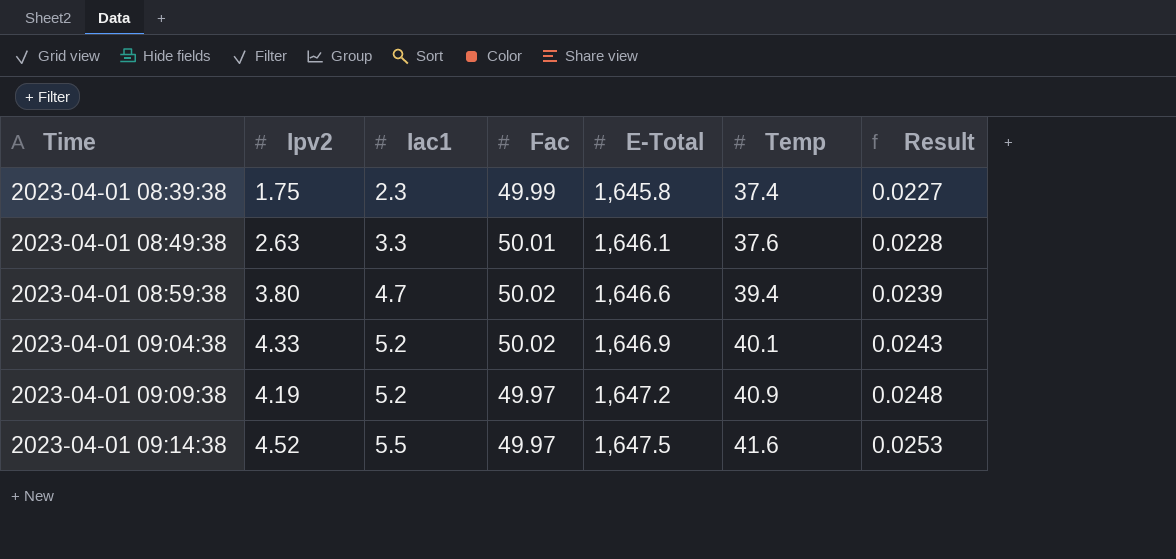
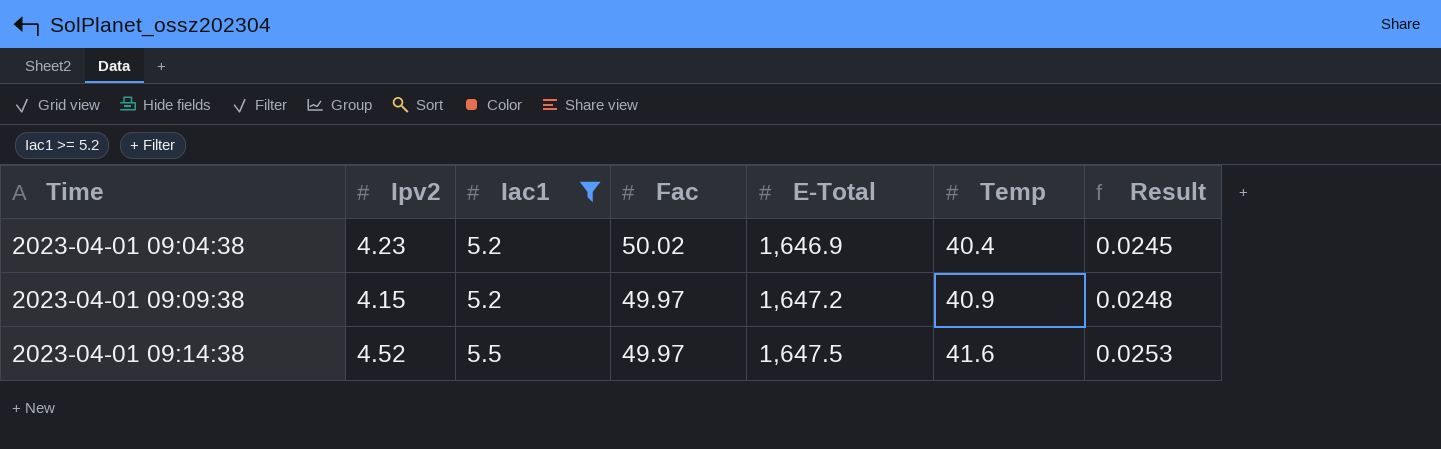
filter: none -> Iac1 >= 5.2
2023-04-01 09:04:38 | Ipv2: 4.33 -> 4.23
2023-04-01 09:04:38 | Temp: 40.1 -> 40.4
2023-04-01 09:04:38 | Result: 0.0243 -> 0.0245
2023-04-01 09:09:38 | Ipv2: 4.19 -> 4.15

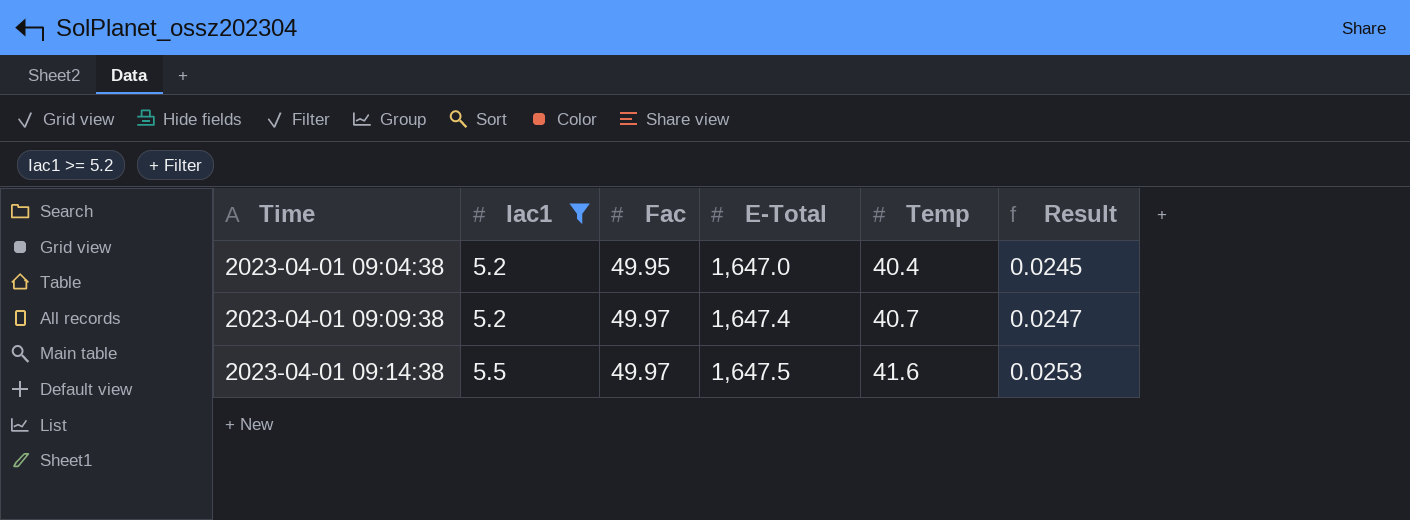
column Ipv2 | position: 2 -> none
2023-04-01 09:04:38 | Fac: 50.02 -> 49.95
2023-04-01 09:04:38 | E-Total: 1,646.9 -> 1,647.0
2023-04-01 09:09:38 | E-Total: 1,647.2 -> 1,647.4
2023-04-01 09:09:38 | Temp: 40.9 -> 40.7
2023-04-01 09:09:38 | Result: 0.0248 -> 0.0247

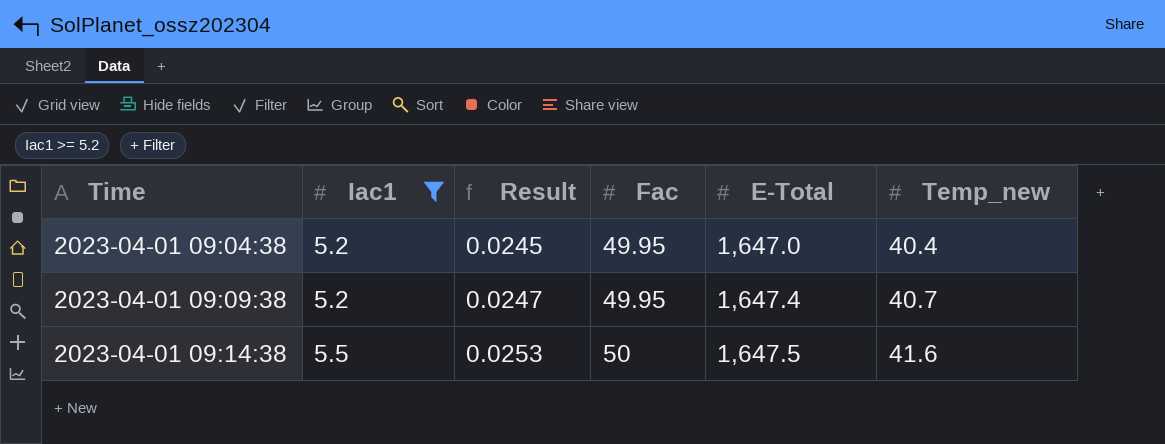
column Result | position: 6 -> 3
column name: Temp -> Temp_new
2023-04-01 09:09:38 | Fac: 49.97 -> 49.95
2023-04-01 09:14:38 | Fac: 49.97 -> 50

